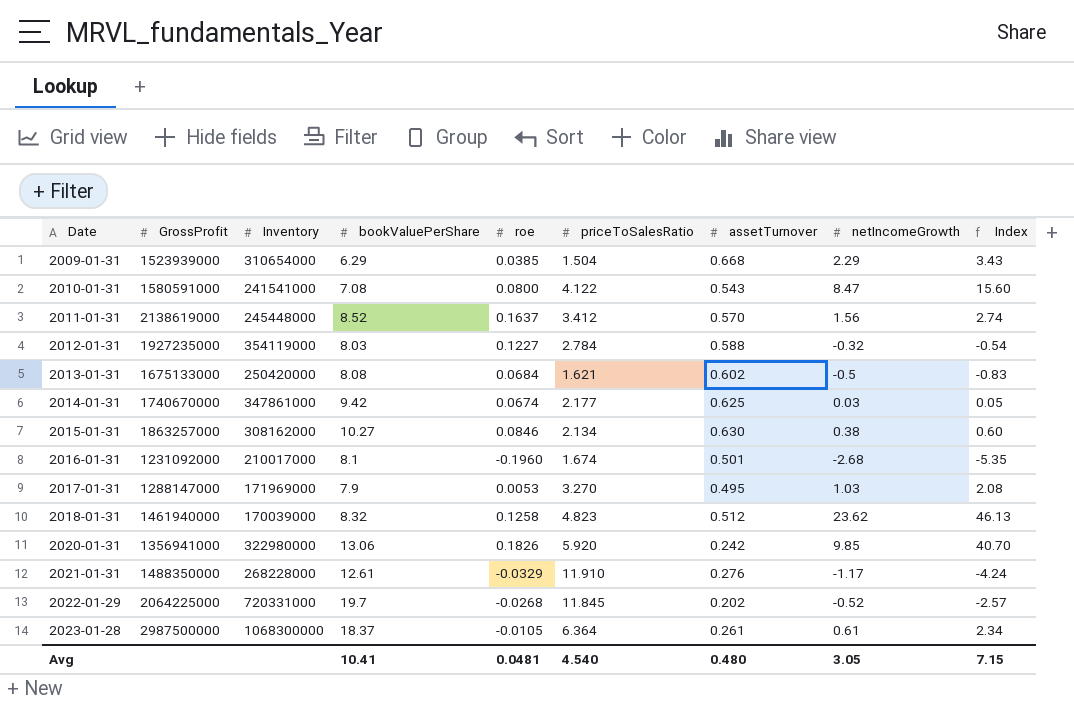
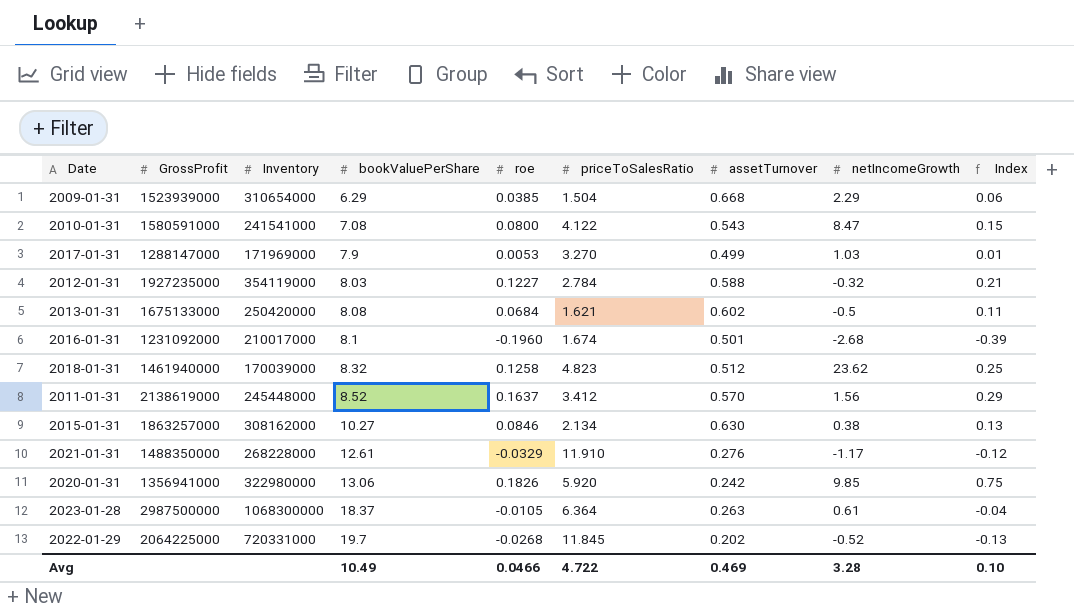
row order: Date ascending -> bookValuePerShare ascending
column Index | formula: [netIncomeGrowth] / [assetTurnover] -> [roe] / [assetTurnover]
row 2014-01-31: 1740670000 | 347861000 | 9.42 | 0.0674 | 2.177 | 0.625 | 0.03 | 0.05 -> none
2017-01-31 | assetTurnover: 0.495 -> 0.499
2023-01-28 | assetTurnover: 0.261 -> 0.263
Avg | bookValuePerShare: 10.41 -> 10.49
Avg | roe: 0.0481 -> 0.0466
Avg | priceToSalesRatio: 4.540 -> 4.722
Avg | assetTurnover: 0.480 -> 0.469
Avg | netIncomeGrowth: 3.05 -> 3.28
Avg | Index: 7.15 -> 0.10

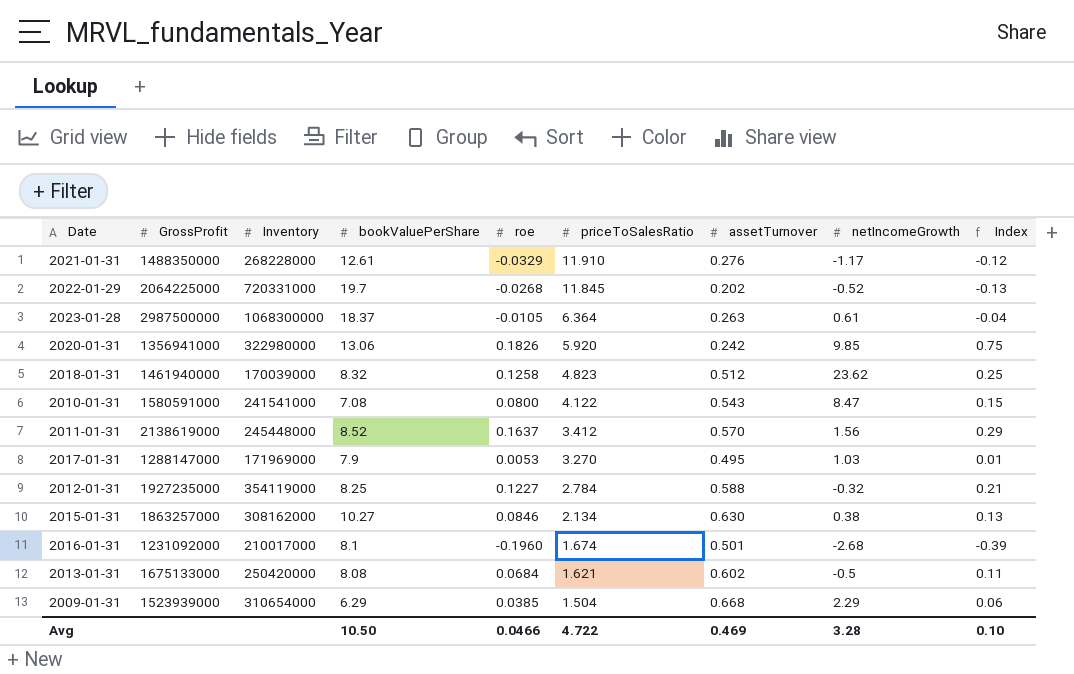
row order: bookValuePerShare ascending -> priceToSalesRatio descending
2017-01-31 | assetTurnover: 0.499 -> 0.495
2012-01-31 | bookValuePerShare: 8.03 -> 8.25
Avg | bookValuePerShare: 10.49 -> 10.50

